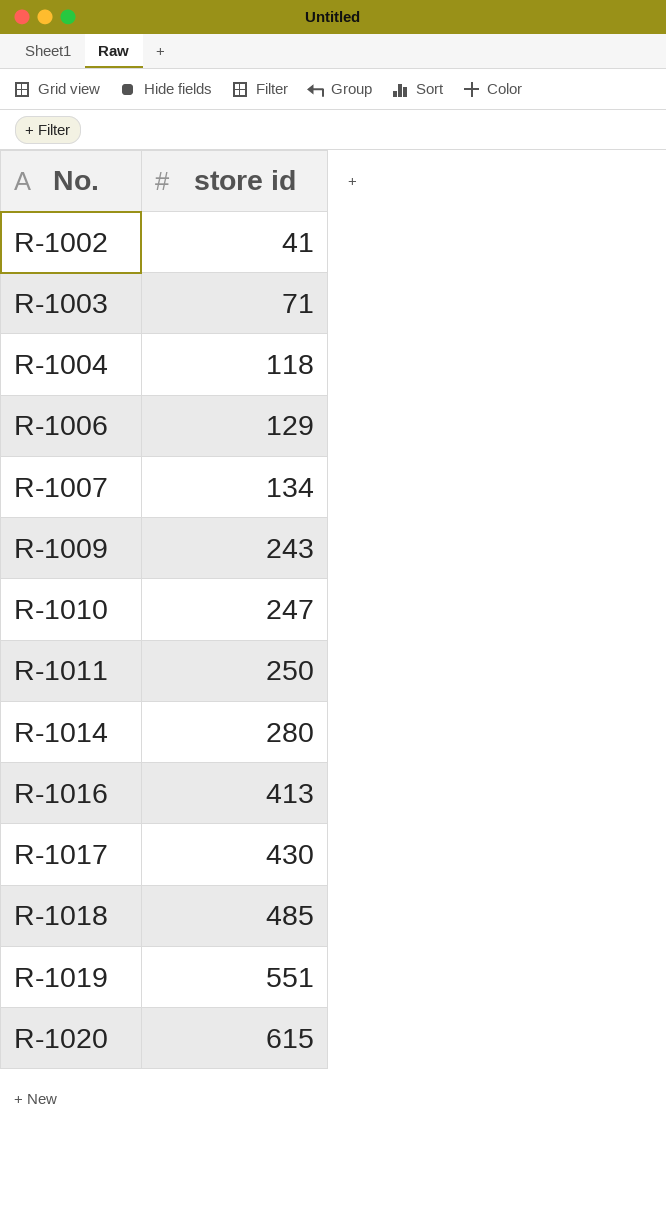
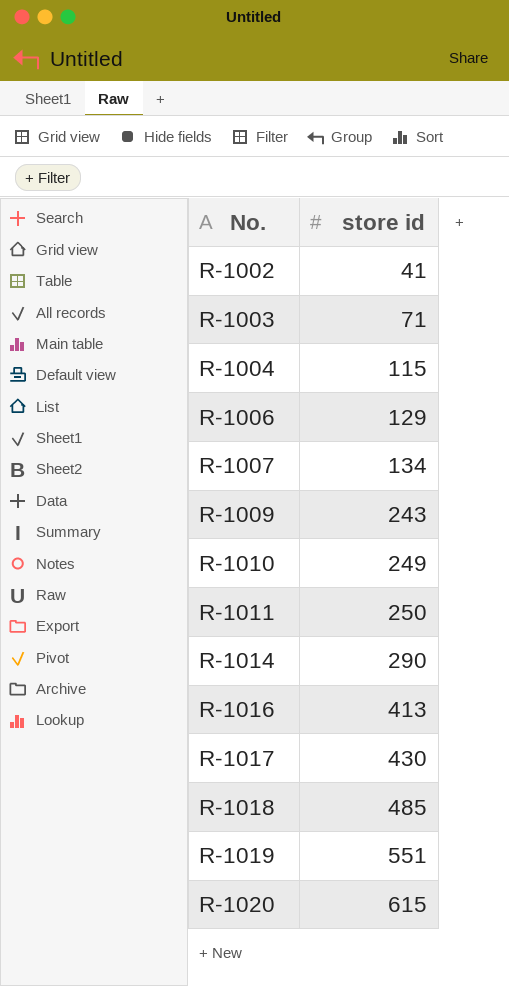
R-1004 | store id: 118 -> 115
R-1010 | store id: 247 -> 249
R-1014 | store id: 280 -> 290

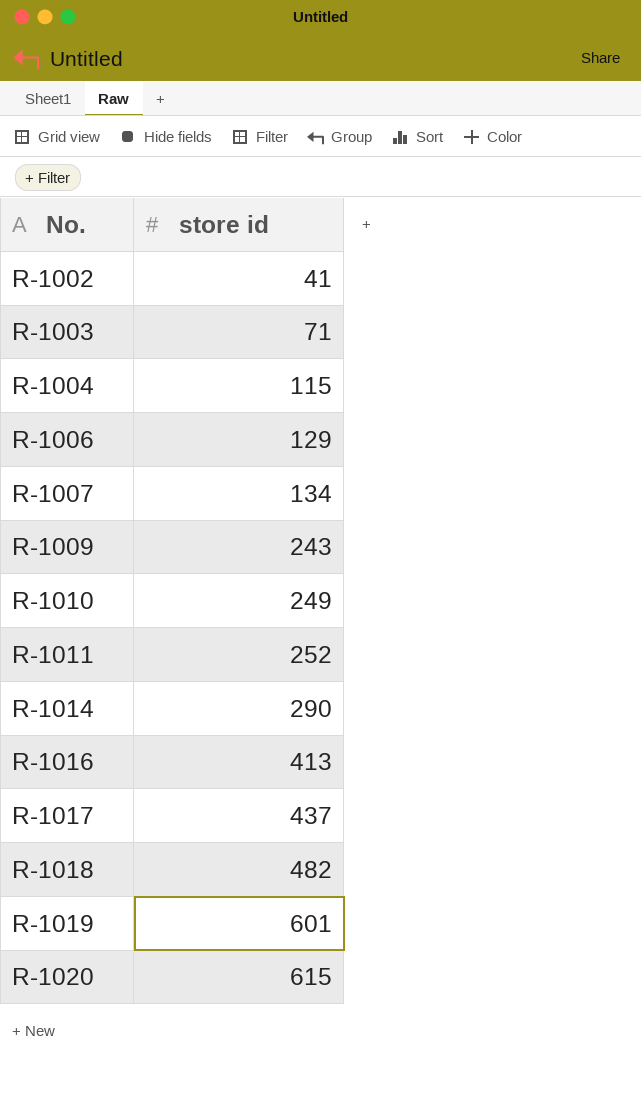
R-1011 | store id: 250 -> 252
R-1017 | store id: 430 -> 437
R-1018 | store id: 485 -> 482
R-1019 | store id: 551 -> 601

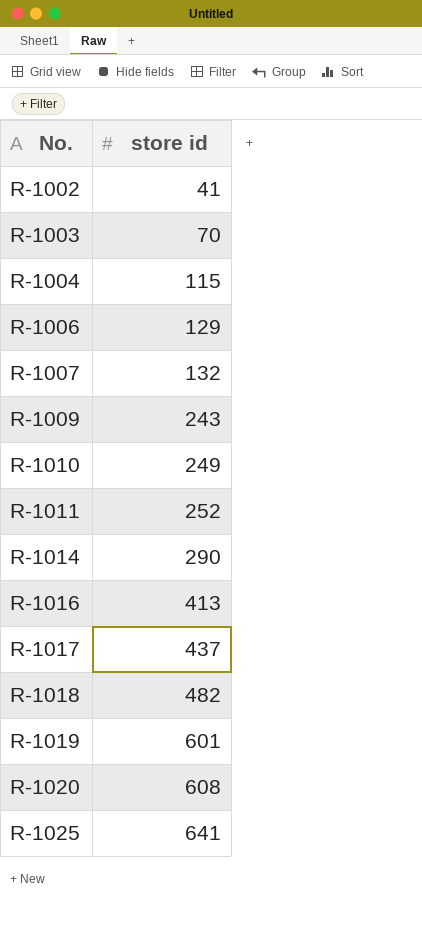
R-1003 | store id: 71 -> 70
R-1007 | store id: 134 -> 132
R-1020 | store id: 615 -> 608
row R-1025: none -> 641

